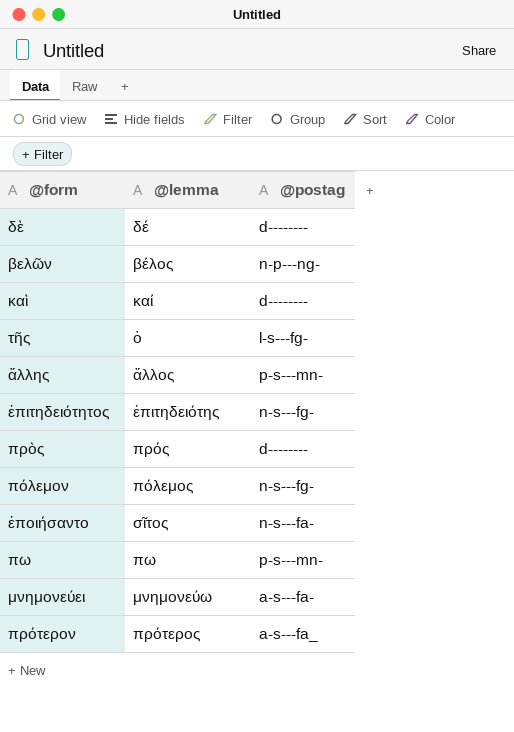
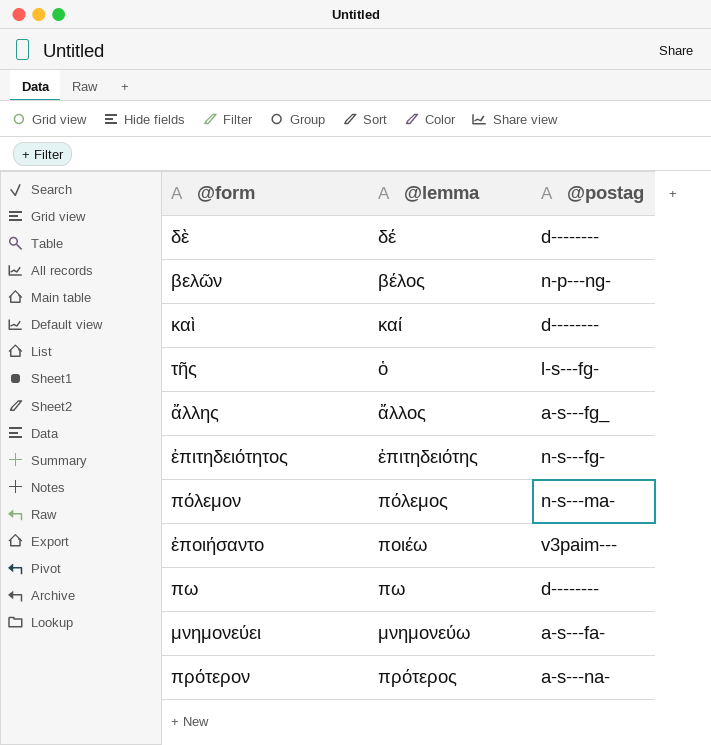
row πρὸς: πρός | d-------- -> none
ἄλλης | @postag: p-s---mn- -> a-s---fg_
πόλεμον | @postag: n-s---fg- -> n-s---ma-
ἐποιήσαντο | @lemma: σῖτος -> ποιέω
ἐποιήσαντο | @postag: n-s---fa- -> v3paim---
πω | @postag: p-s---mn- -> d--------
πρότερον | @postag: a-s---fa_ -> a-s---na-

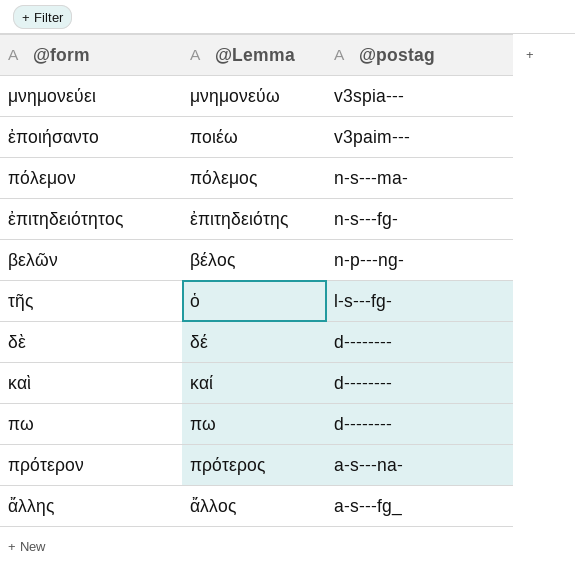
row order: none -> @postag descending
column name: @lemma -> @Lemma
μνημονεύει | @postag: a-s---fa- -> v3spia---

